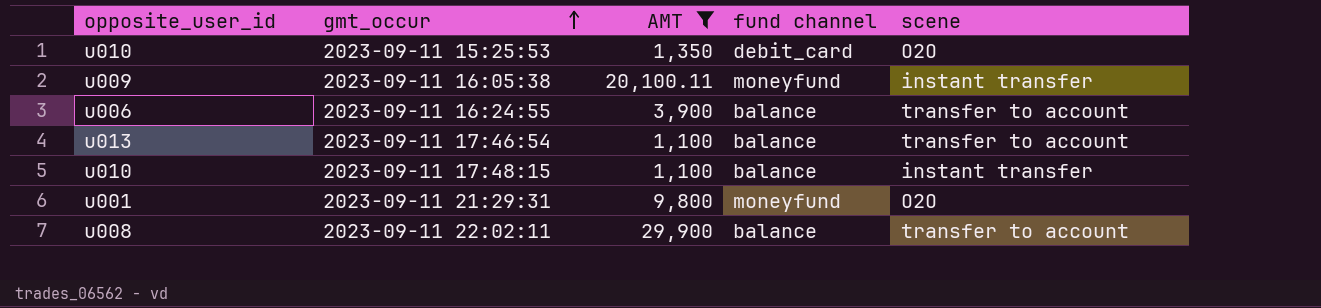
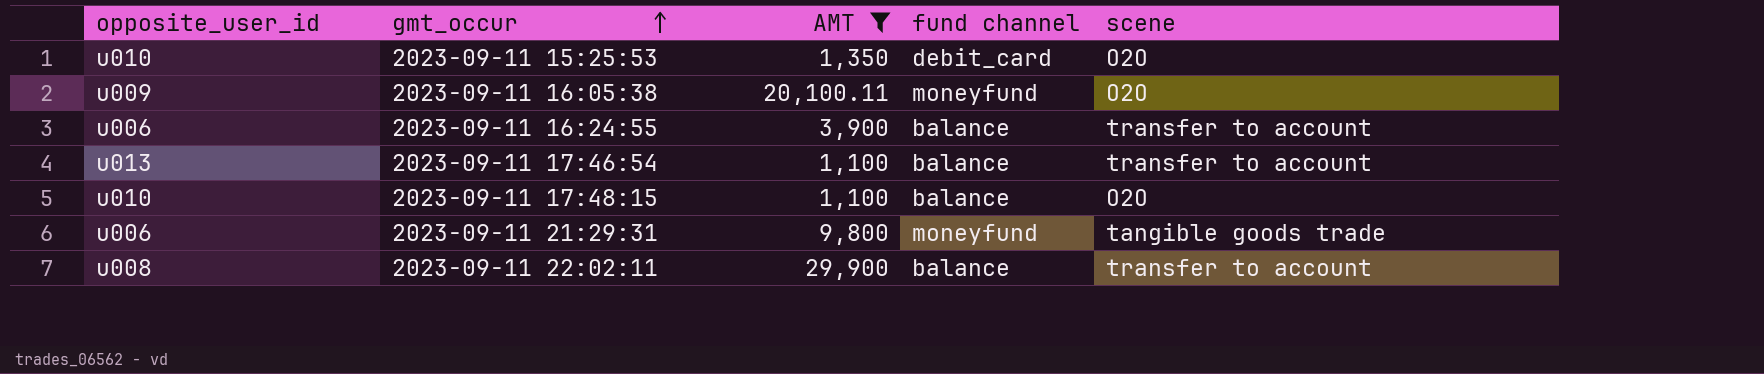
2023-09-11 16:05:38 | scene: instant transfer -> O2O
2023-09-11 17:48:15 | scene: instant transfer -> O2O
2023-09-11 21:29:31 | opposite_user_id: u001 -> u006
2023-09-11 21:29:31 | scene: O2O -> tangible goods trade

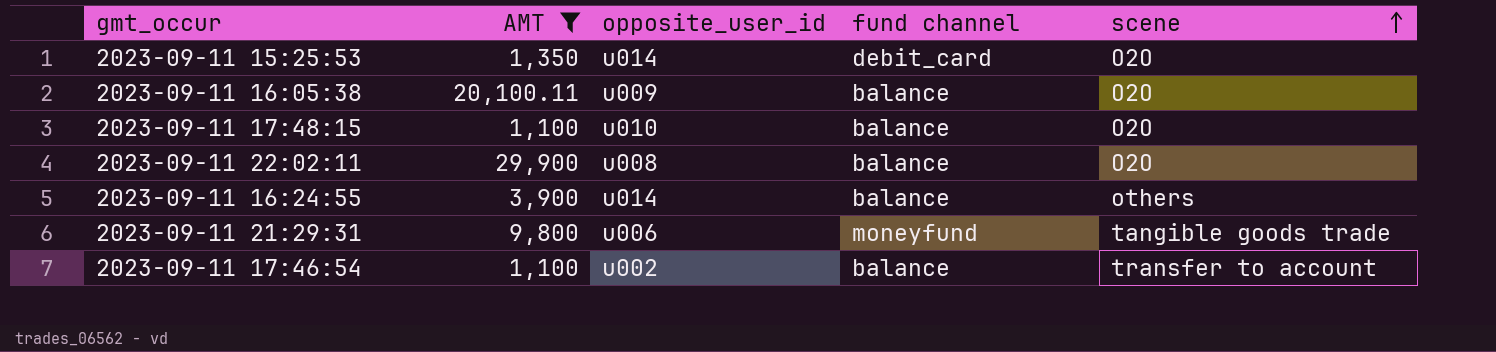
row order: gmt_occur ascending -> scene ascending
column opposite_user_id | position: 1 -> 3
2023-09-11 15:25:53 | opposite_user_id: u010 -> u014
2023-09-11 16:05:38 | fund channel: moneyfund -> balance
2023-09-11 22:02:11 | scene: transfer to account -> O2O
2023-09-11 16:24:55 | opposite_user_id: u006 -> u014
2023-09-11 16:24:55 | scene: transfer to account -> others
2023-09-11 17:46:54 | opposite_user_id: u013 -> u002

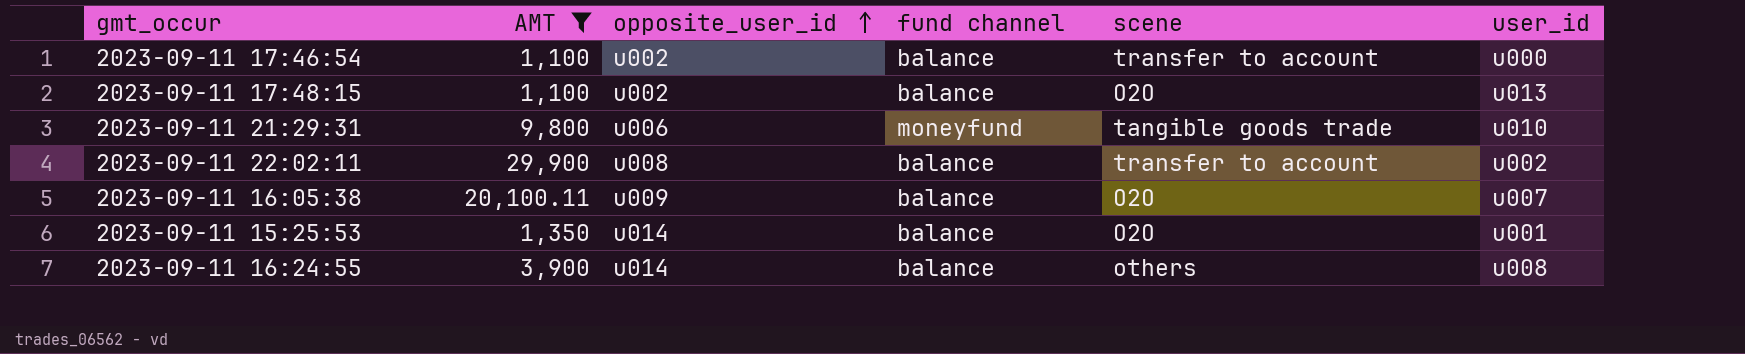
row order: scene ascending -> opposite_user_id ascending
column user_id | position: none -> 6
2023-09-11 17:48:15 | opposite_user_id: u010 -> u002
2023-09-11 22:02:11 | scene: O2O -> transfer to account
2023-09-11 15:25:53 | fund channel: debit_card -> balance

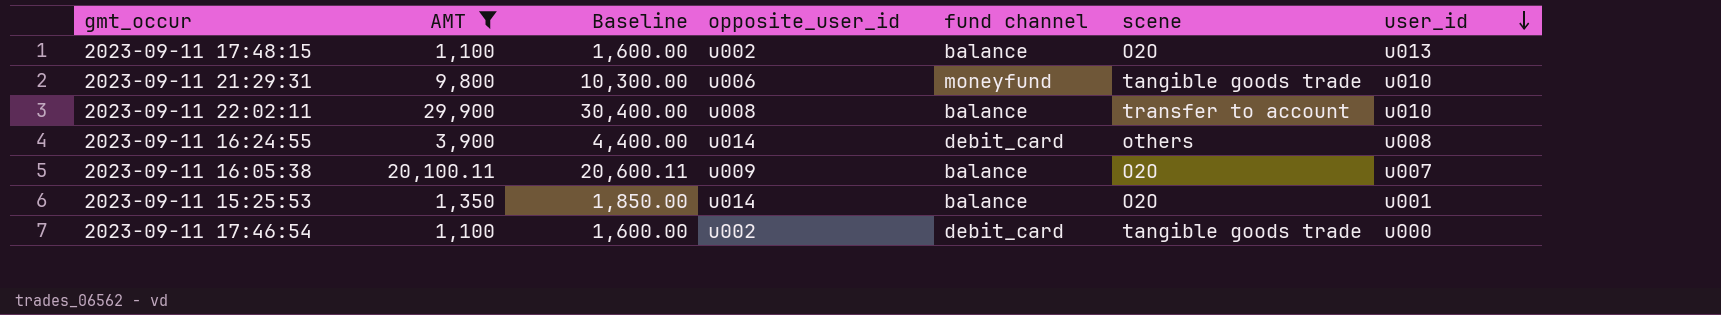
row order: opposite_user_id ascending -> user_id descending
column Baseline | formula: none -> [AMT] + 500
2023-09-11 22:02:11 | user_id: u002 -> u010
2023-09-11 16:24:55 | fund channel: balance -> debit_card
2023-09-11 17:46:54 | fund channel: balance -> debit_card
2023-09-11 17:46:54 | scene: transfer to account -> tangible goods trade

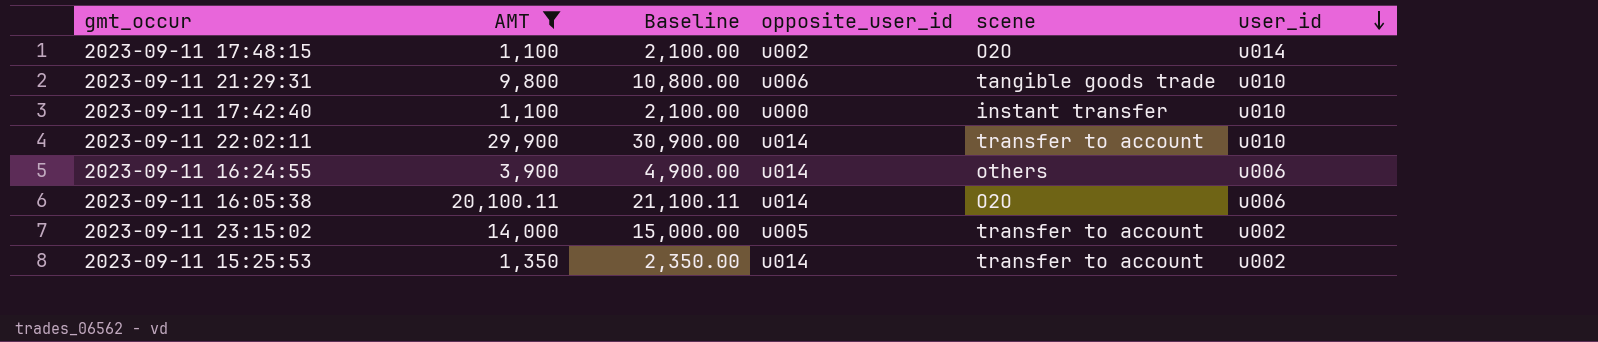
column fund channel | position: 5 -> none
column Baseline | formula: [AMT] + 500 -> [AMT] + 1000
row 2023-09-11 17:46:54: 1,100 | 1,600.00 | u002 | debit_card | tangible goods trade | u000 -> none
2023-09-11 17:48:15 | user_id: u013 -> u014
row 2023-09-11 17:42:40: none -> 1,100 | 2,100.00 | u000 | instant transfer | u010
2023-09-11 22:02:11 | opposite_user_id: u008 -> u014
2023-09-11 16:24:55 | user_id: u008 -> u006
2023-09-11 16:05:38 | opposite_user_id: u009 -> u014
2023-09-11 16:05:38 | user_id: u007 -> u006
row 2023-09-11 23:15:02: none -> 14,000 | 15,000.00 | u005 | transfer to account | u002
2023-09-11 15:25:53 | scene: O2O -> transfer to account
2023-09-11 15:25:53 | user_id: u001 -> u002

